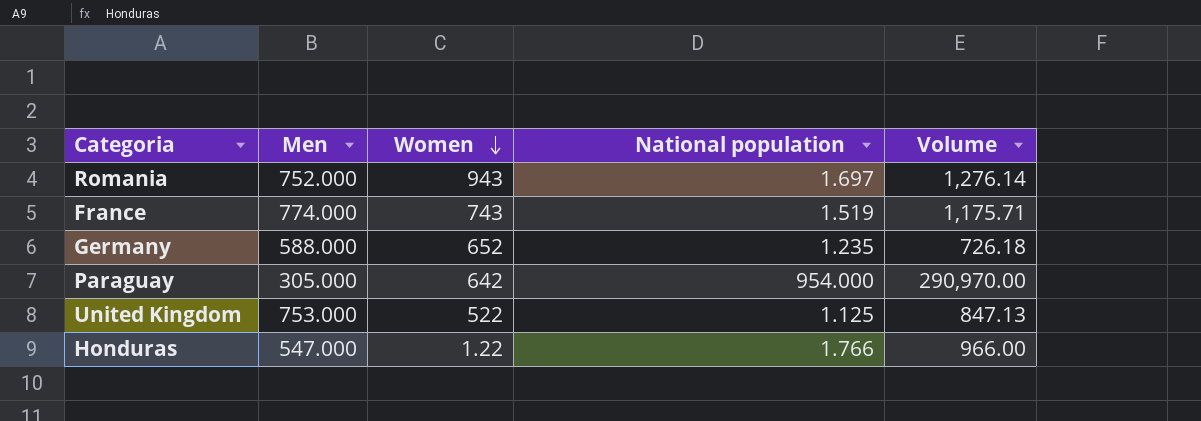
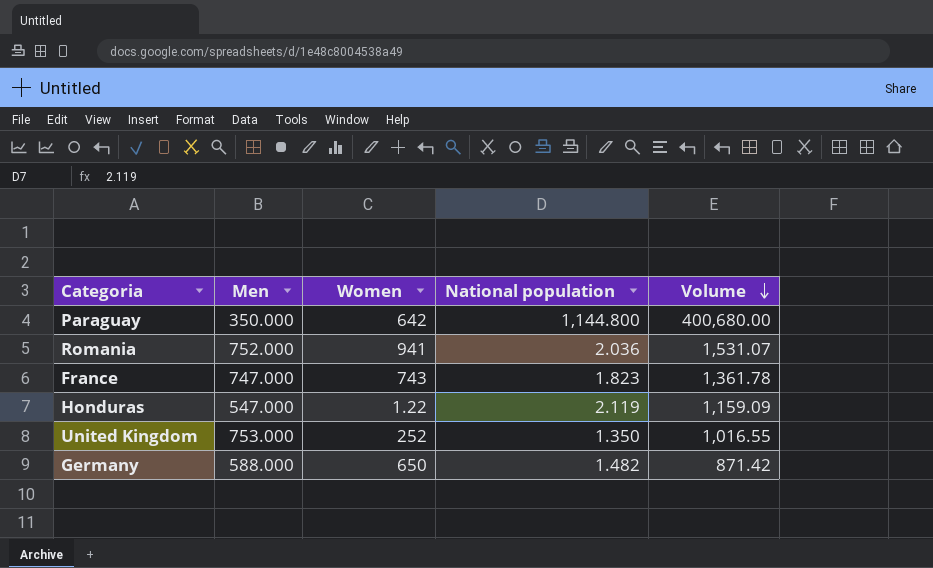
row order: Women descending -> Volume descending
Paraguay | Men: 305.000 -> 350.000
Paraguay | National population: 954.000 -> 1,144.800
Paraguay | Volume: 290,970.00 -> 400,680.00
Romania | Women: 943 -> 941
Romania | National population: 1.697 -> 2.036
Romania | Volume: 1,276.14 -> 1,531.07
France | Men: 774.000 -> 747.000
France | National population: 1.519 -> 1.823
France | Volume: 1,175.71 -> 1,361.78
Honduras | National population: 1.766 -> 2.119
Honduras | Volume: 966.00 -> 1,159.09
United Kingdom | Women: 522 -> 252
United Kingdom | National population: 1.125 -> 1.350
United Kingdom | Volume: 847.13 -> 1,016.55
Germany | Women: 652 -> 650
Germany | National population: 1.235 -> 1.482
Germany | Volume: 726.18 -> 871.42

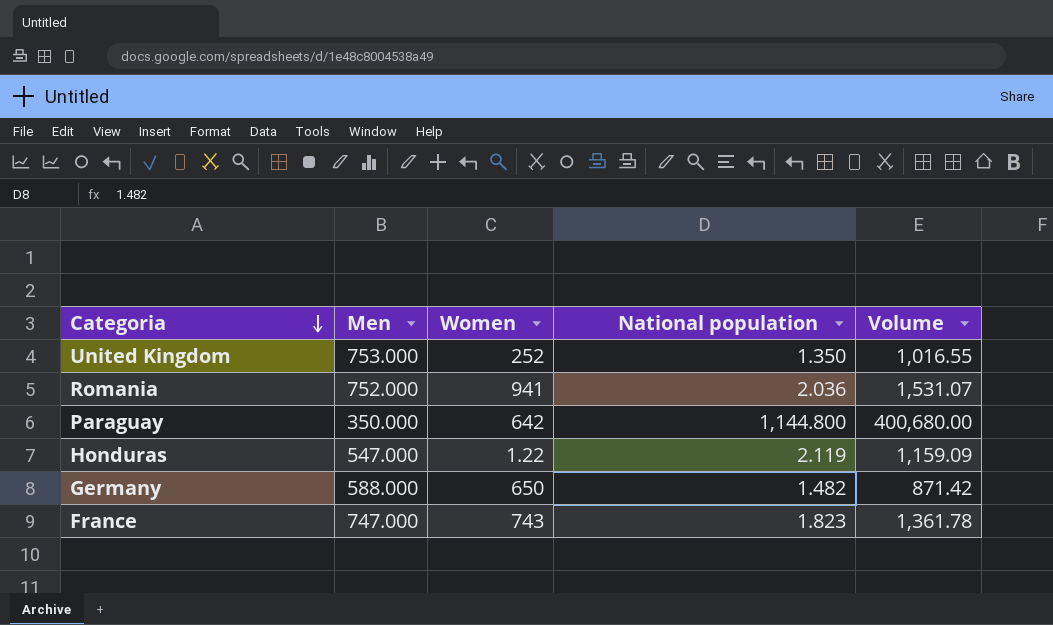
row order: Volume descending -> Categoria descending

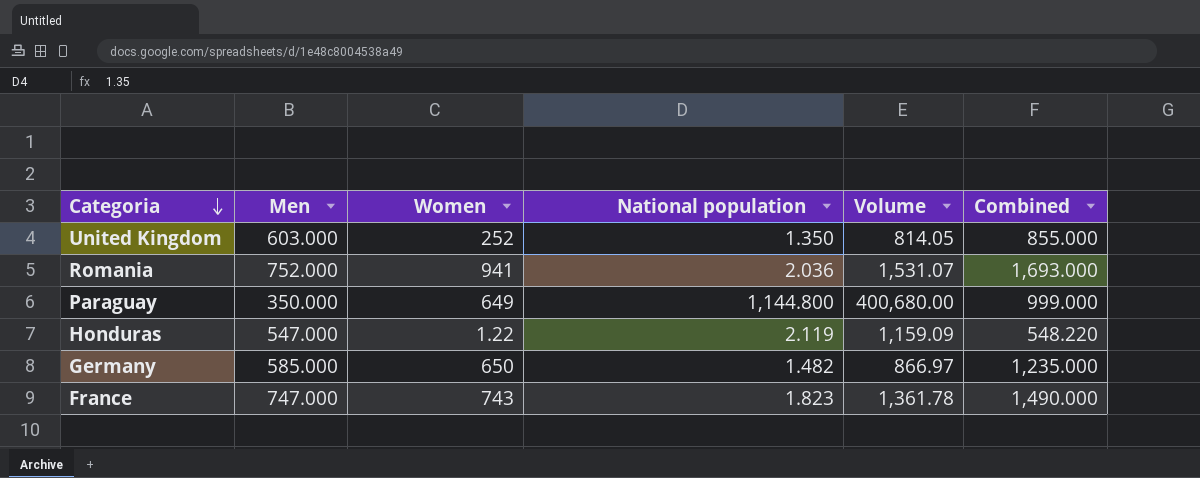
column Combined | formula: none -> [Men] + [Women]
United Kingdom | Men: 753.000 -> 603.000
United Kingdom | Volume: 1,016.55 -> 814.05
Paraguay | Women: 642 -> 649
Germany | Men: 588.000 -> 585.000
Germany | Volume: 871.42 -> 866.97

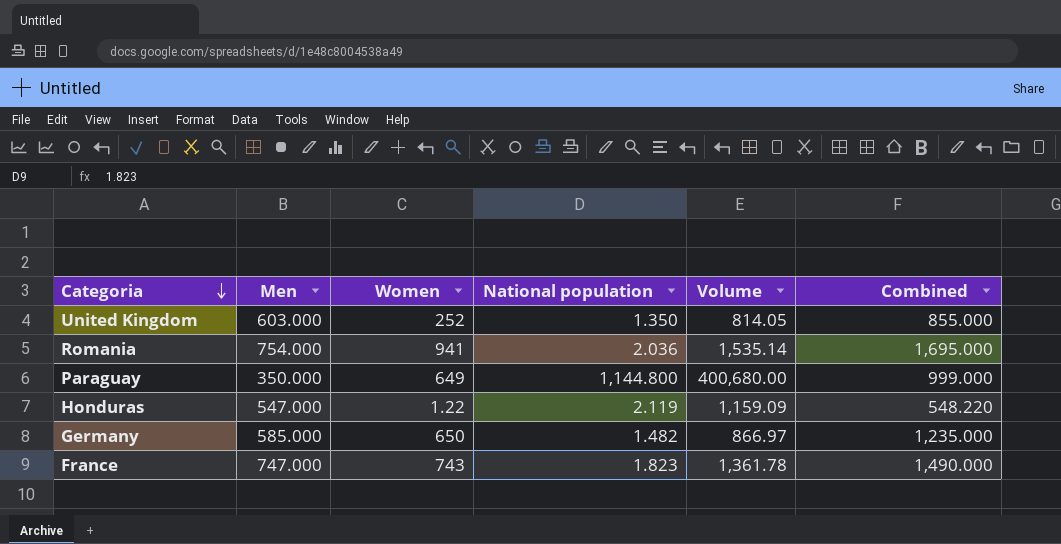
Romania | Men: 752.000 -> 754.000
Romania | Volume: 1,531.07 -> 1,535.14
Romania | Combined: 1,693.000 -> 1,695.000

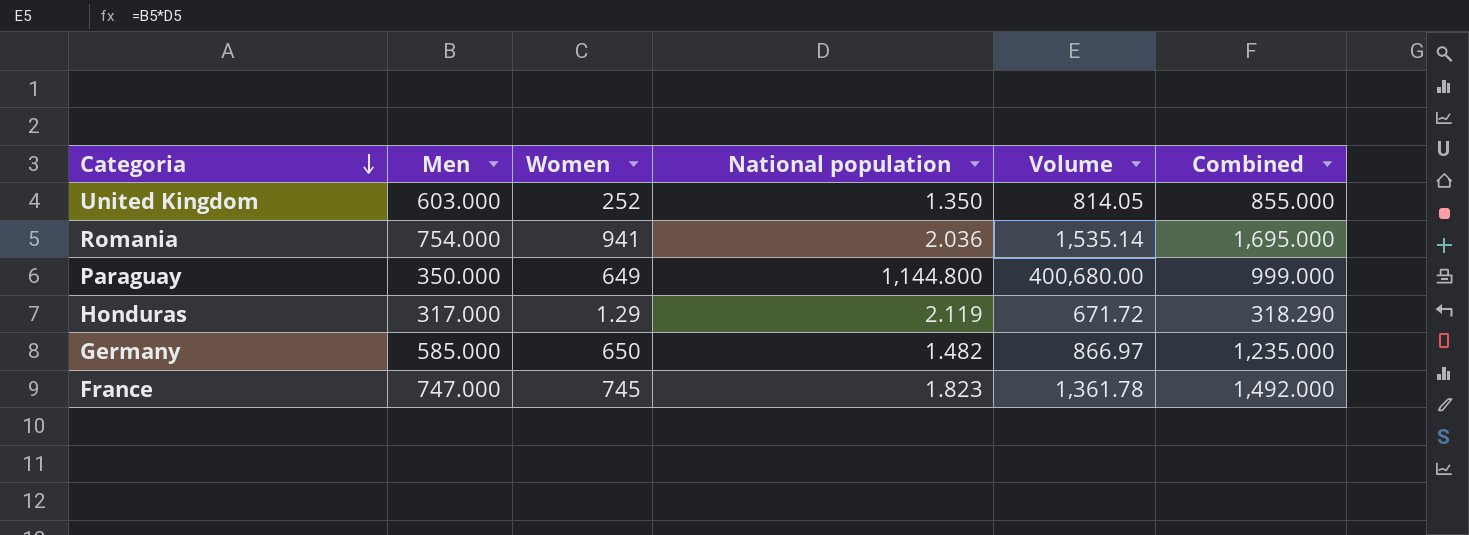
Honduras | Men: 547.000 -> 317.000
Honduras | Women: 1.22 -> 1.29
Honduras | Volume: 1,159.09 -> 671.72
Honduras | Combined: 548.220 -> 318.290
France | Women: 743 -> 745
France | Combined: 1,490.000 -> 1,492.000

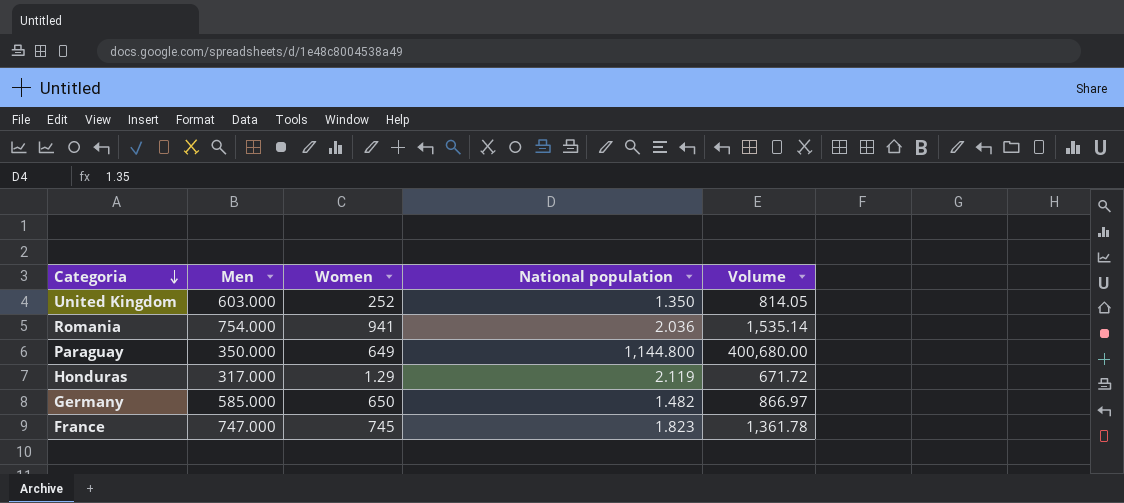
column Combined | formula: [Men] + [Women] -> none

